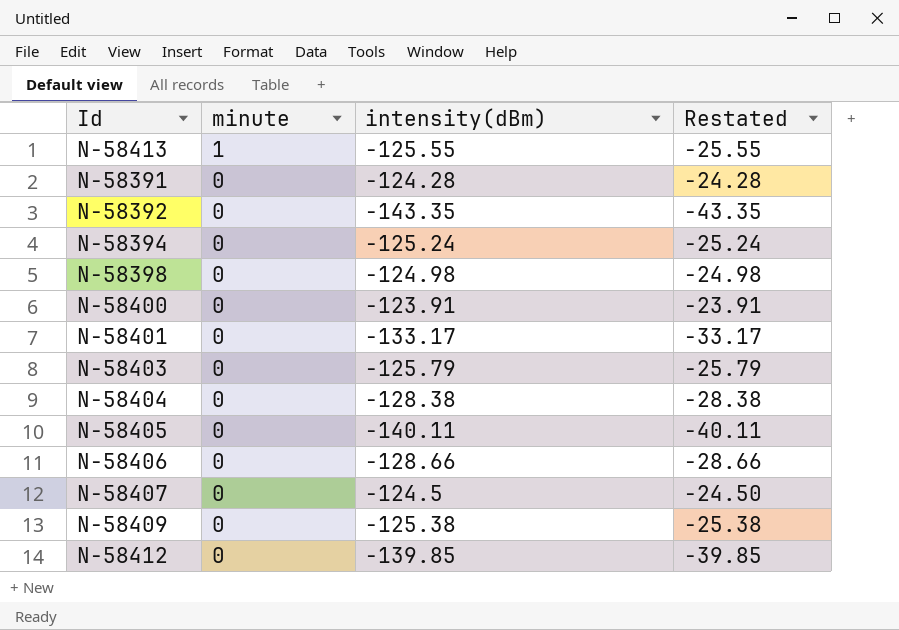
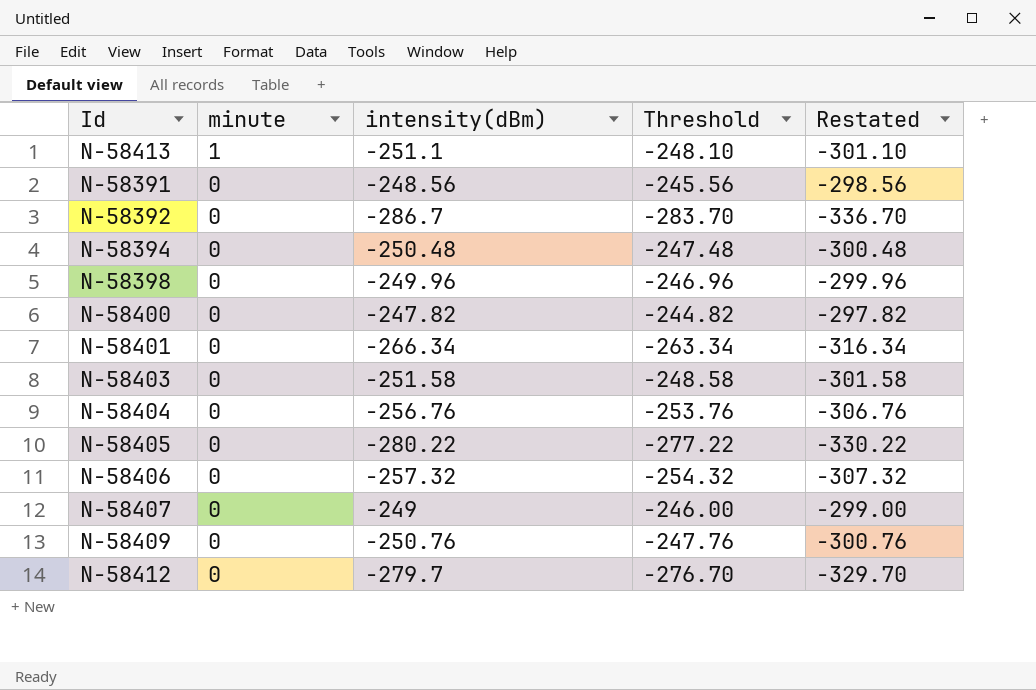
column Threshold | formula: none -> [intensity(dBm)] + 3
column Restated | formula: [intensity(dBm)] + 100 -> [intensity(dBm)] - 50
N-58413 | intensity(dBm): -125.55 -> -251.1
N-58391 | intensity(dBm): -124.28 -> -248.56
N-58392 | intensity(dBm): -143.35 -> -286.7
N-58394 | intensity(dBm): -125.24 -> -250.48
N-58398 | intensity(dBm): -124.98 -> -249.96
N-58400 | intensity(dBm): -123.91 -> -247.82
N-58401 | intensity(dBm): -133.17 -> -266.34
N-58403 | intensity(dBm): -125.79 -> -251.58
N-58404 | intensity(dBm): -128.38 -> -256.76
N-58405 | intensity(dBm): -140.11 -> -280.22
N-58406 | intensity(dBm): -128.66 -> -257.32
N-58407 | intensity(dBm): -124.5 -> -249
N-58409 | intensity(dBm): -125.38 -> -250.76
N-58412 | intensity(dBm): -139.85 -> -279.7

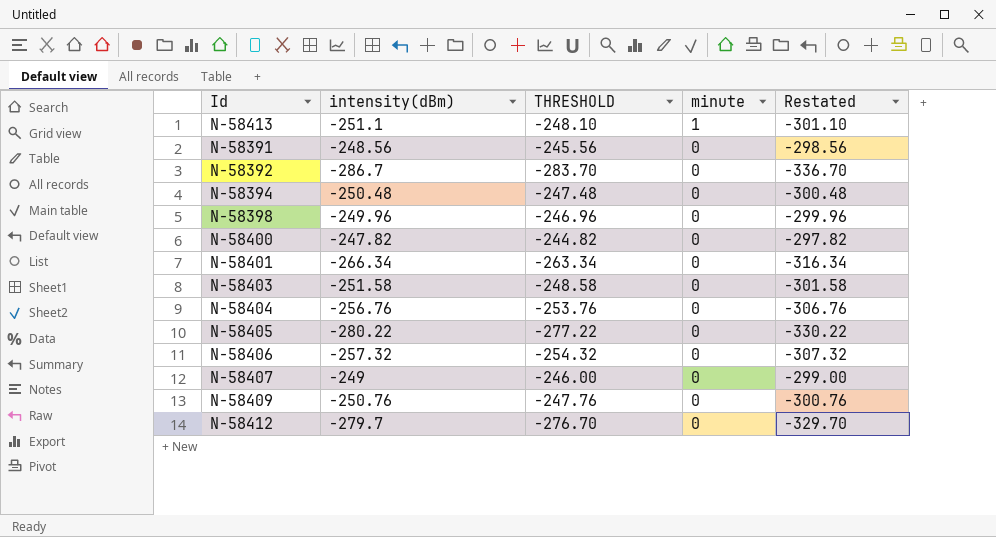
column name: Threshold -> THRESHOLD
column minute | position: 2 -> 4

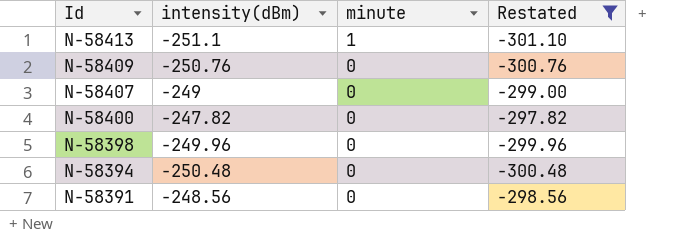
filter: none -> Restated >= -301.10
row order: minute descending -> Id descending
column THRESHOLD | formula: [intensity(dBm)] + 3 -> none

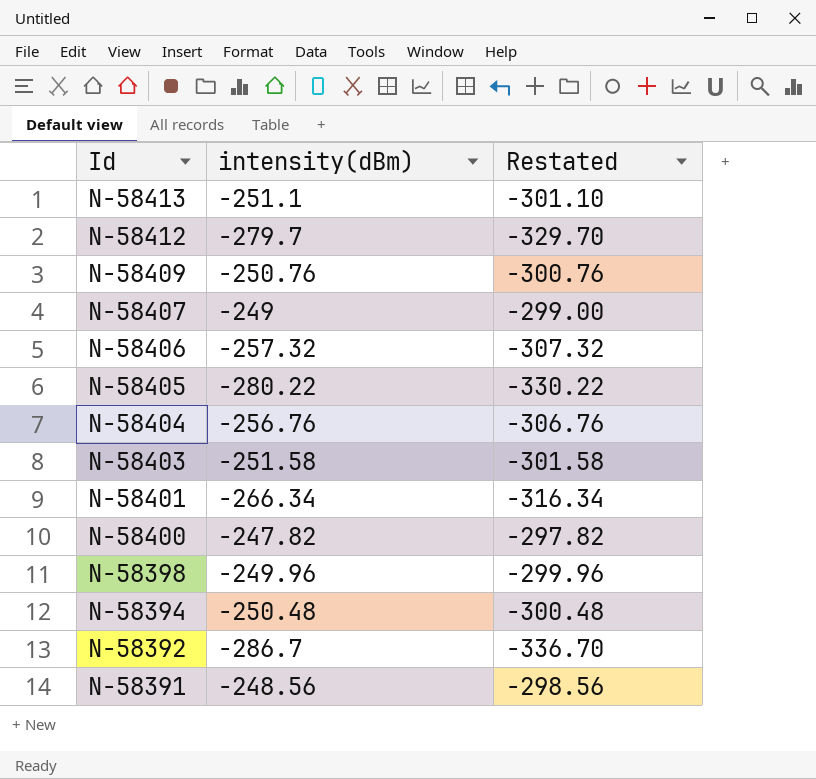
filter: Restated >= -301.10 -> none
column minute | position: 3 -> none

